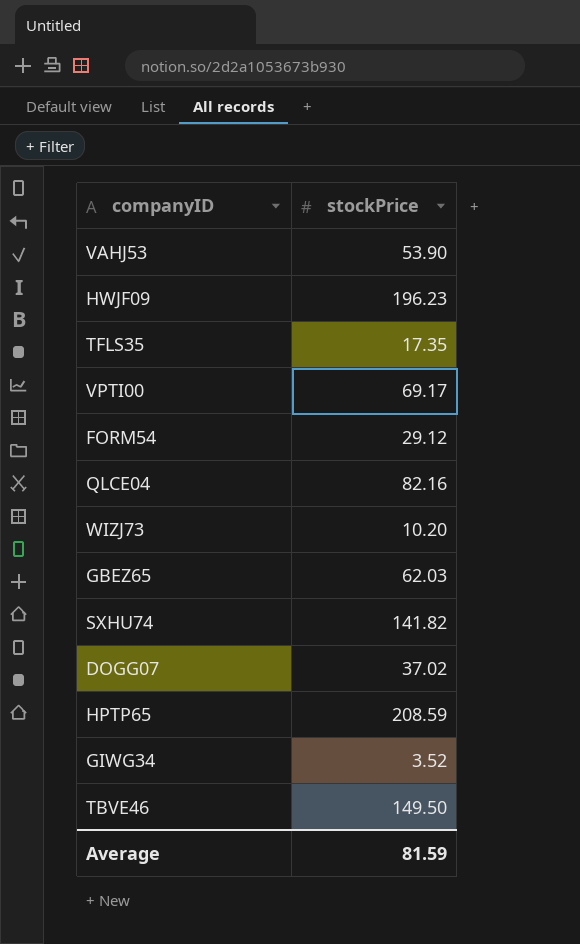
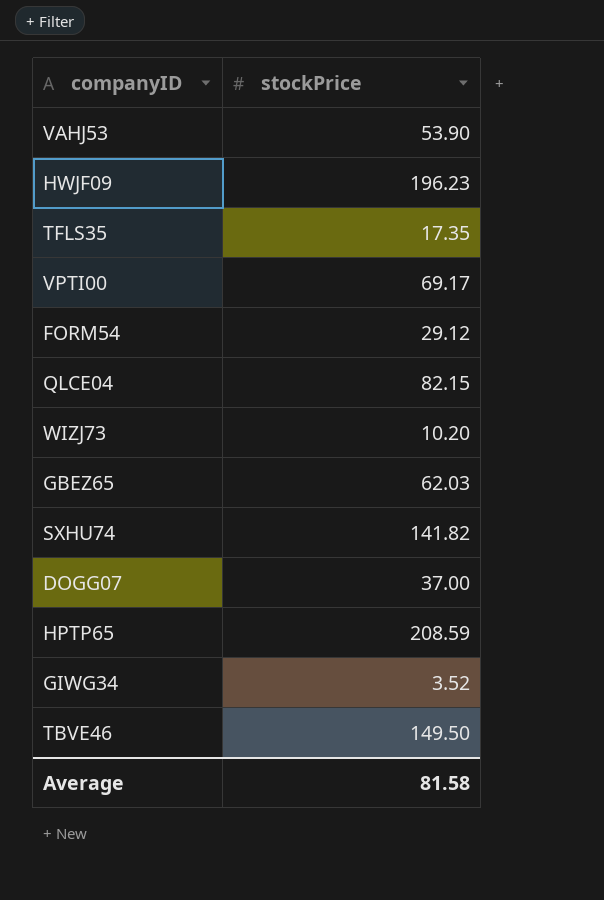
QLCE04 | stockPrice: 82.16 -> 82.15
DOGG07 | stockPrice: 37.02 -> 37.00
Average | stockPrice: 81.59 -> 81.58

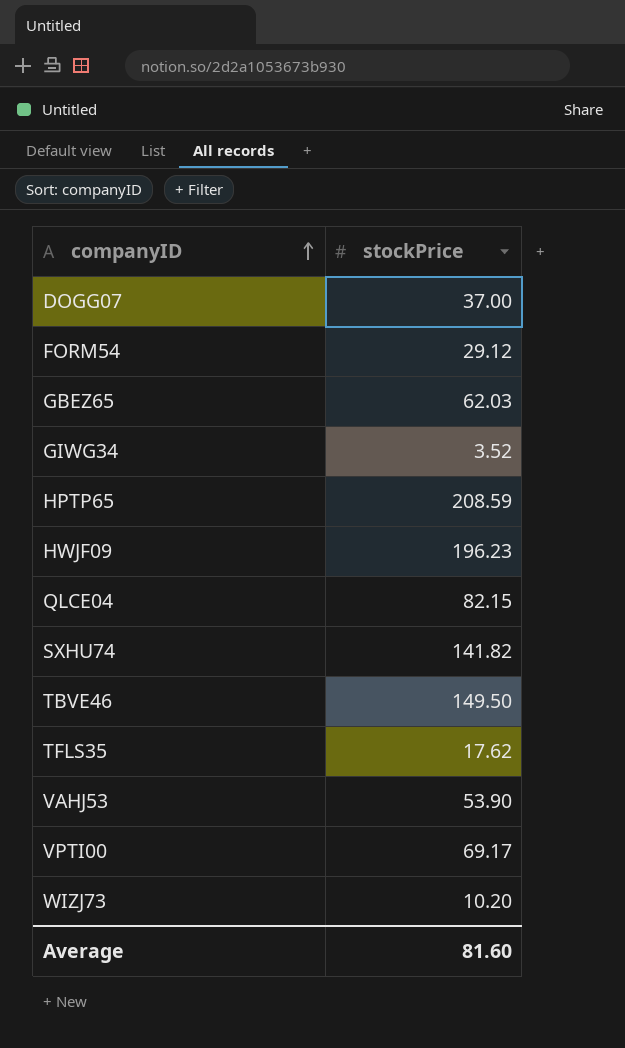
row order: none -> companyID ascending
TFLS35 | stockPrice: 17.35 -> 17.62
Average | stockPrice: 81.58 -> 81.60

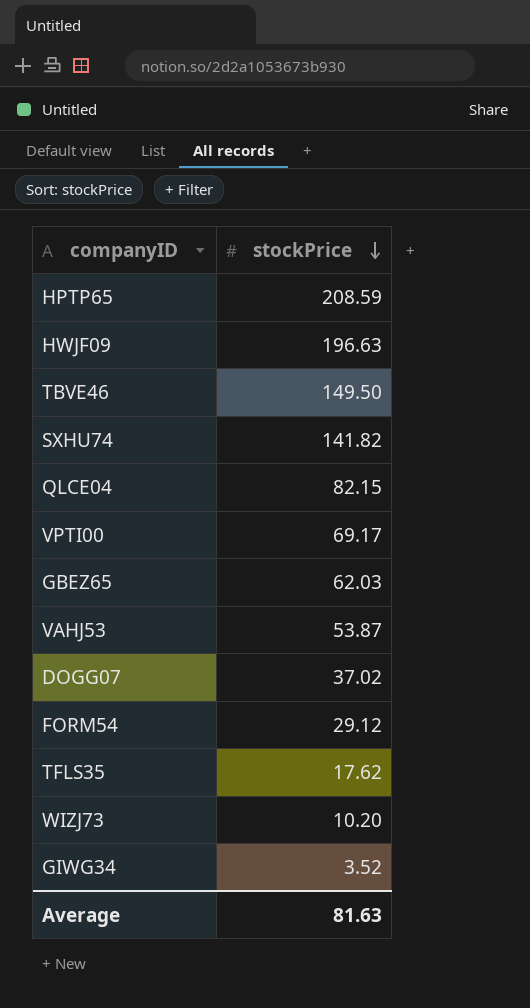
row order: companyID ascending -> stockPrice descending
HWJF09 | stockPrice: 196.23 -> 196.63
VAHJ53 | stockPrice: 53.90 -> 53.87
DOGG07 | stockPrice: 37.00 -> 37.02
Average | stockPrice: 81.60 -> 81.63

